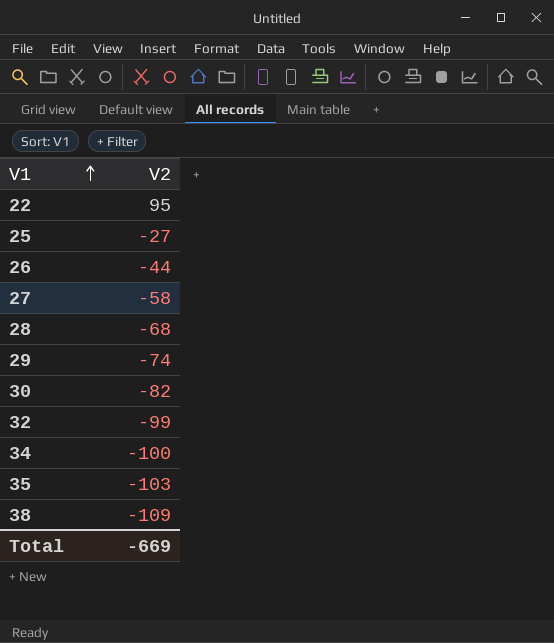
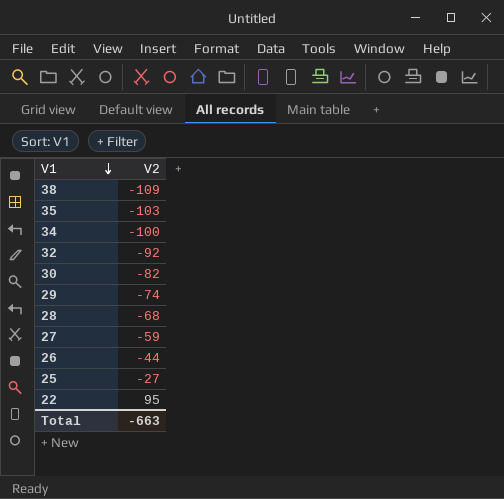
row order: V1 ascending -> V1 descending
32 | V2: -99 -> -92
27 | V2: -58 -> -59
Total | V2: -669 -> -663

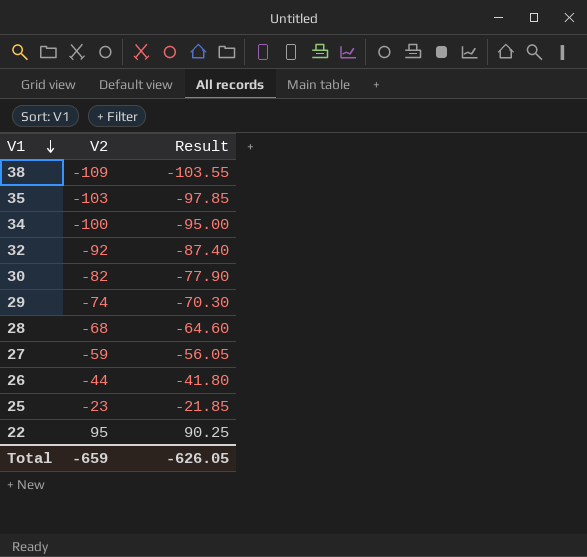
column Result | formula: none -> [V2] * 0.95
25 | V2: -27 -> -23
Total | V2: -663 -> -659

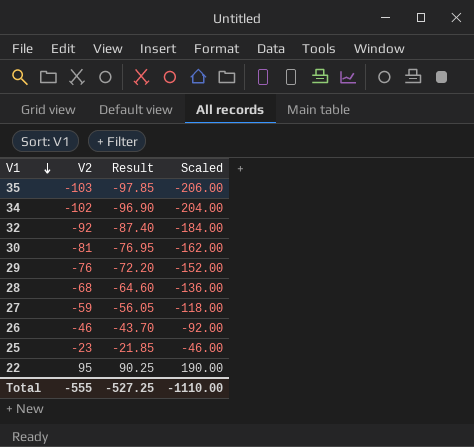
column Scaled | formula: none -> [V2] * 2
row 38: -109 | -103.55 -> none
34 | V2: -100 -> -102
34 | Result: -95.00 -> -96.90
30 | V2: -82 -> -81
30 | Result: -77.90 -> -76.95
29 | V2: -74 -> -76
29 | Result: -70.30 -> -72.20
26 | V2: -44 -> -46
26 | Result: -41.80 -> -43.70
Total | V2: -659 -> -555
Total | Result: -626.05 -> -527.25

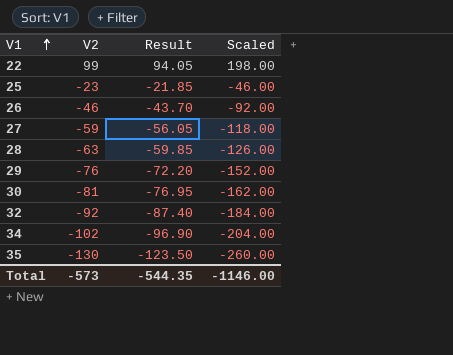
row order: V1 descending -> V1 ascending
22 | V2: 95 -> 99
22 | Result: 90.25 -> 94.05
22 | Scaled: 190.00 -> 198.00
28 | V2: -68 -> -63
28 | Result: -64.60 -> -59.85
28 | Scaled: -136.00 -> -126.00
35 | V2: -103 -> -130
35 | Result: -97.85 -> -123.50
35 | Scaled: -206.00 -> -260.00
Total | V2: -555 -> -573
Total | Result: -527.25 -> -544.35
Total | Scaled: -1110.00 -> -1146.00

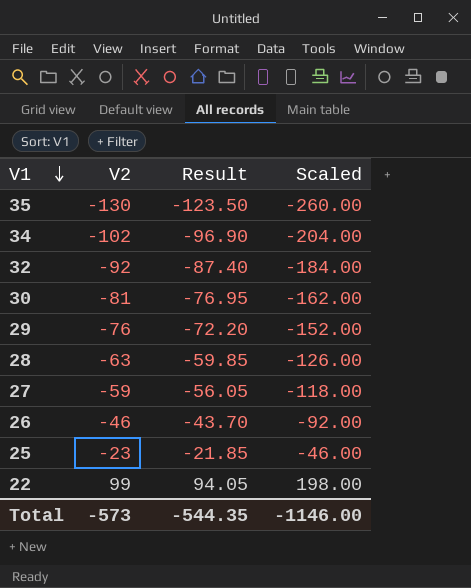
row order: V1 ascending -> V1 descending

